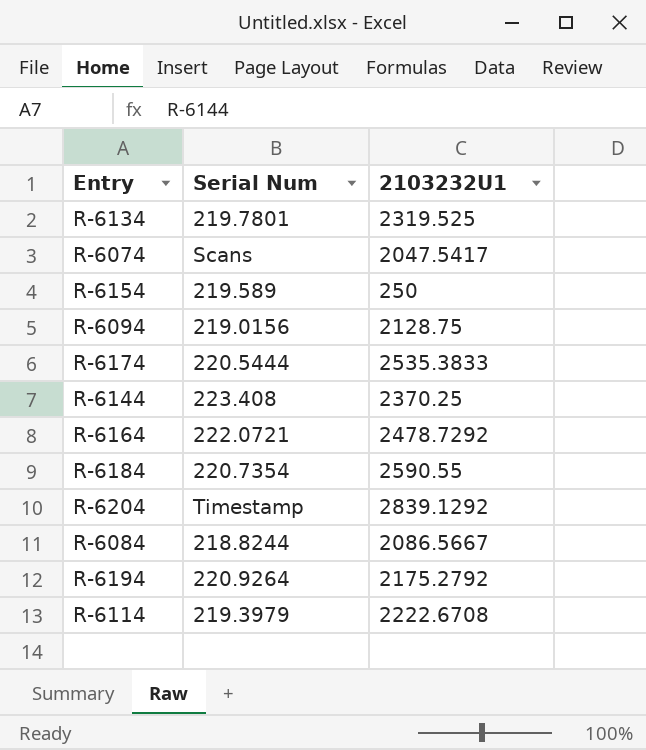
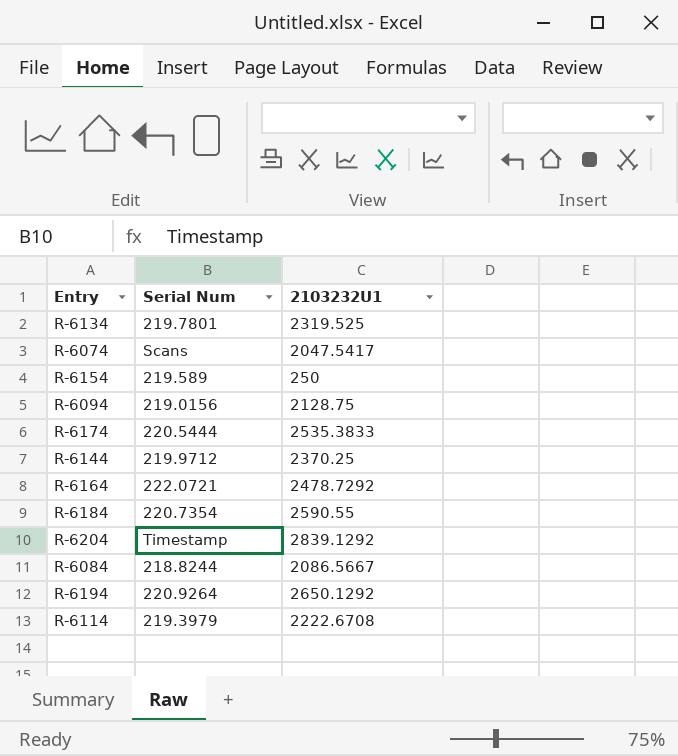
R-6144 | Serial Num: 223.408 -> 219.9712
R-6194 | 2103232U1: 2175.2792 -> 2650.1292

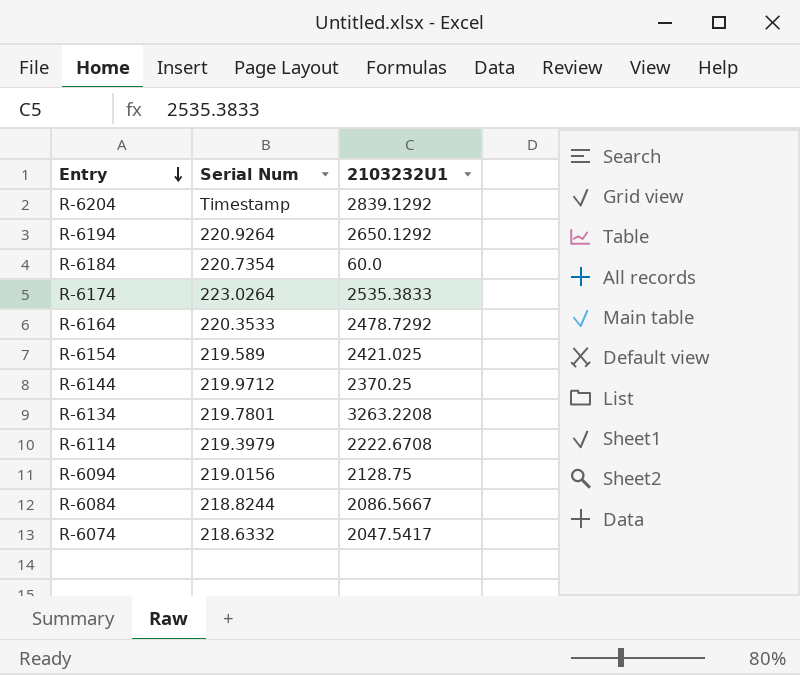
row order: none -> Entry descending
R-6184 | 2103232U1: 2590.55 -> 60.0
R-6174 | Serial Num: 220.5444 -> 223.0264
R-6164 | Serial Num: 222.0721 -> 220.3533
R-6154 | 2103232U1: 250 -> 2421.025
R-6134 | 2103232U1: 2319.525 -> 3263.2208
R-6074 | Serial Num: Scans -> 218.6332

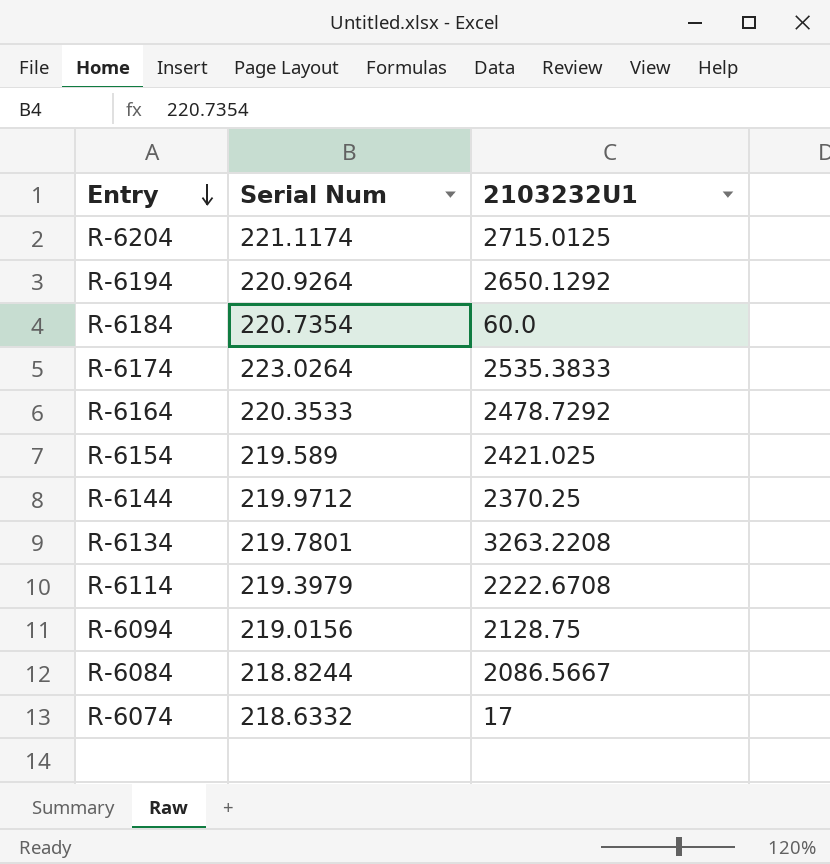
R-6204 | Serial Num: Timestamp -> 221.1174
R-6204 | 2103232U1: 2839.1292 -> 2715.0125
R-6074 | 2103232U1: 2047.5417 -> 17

